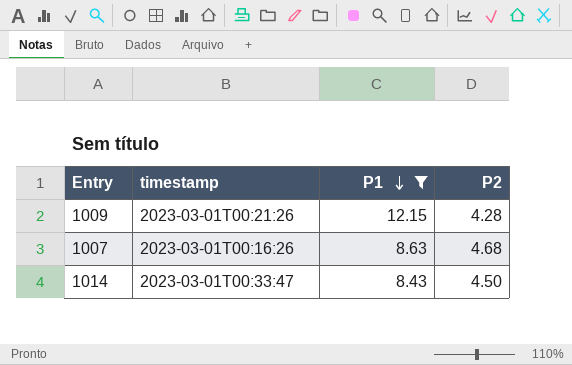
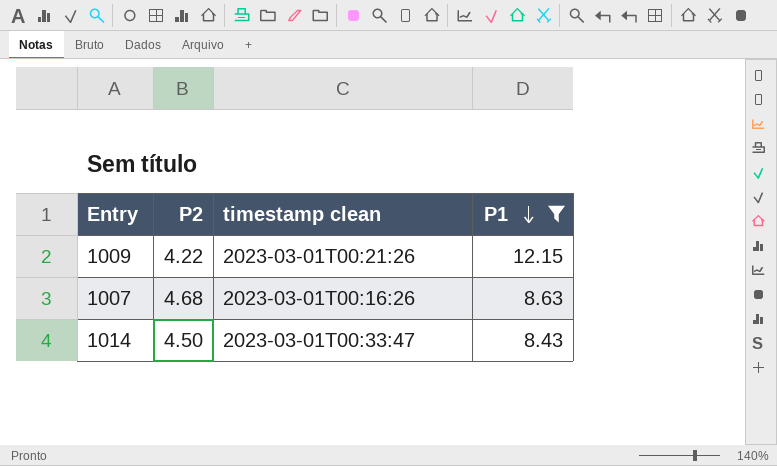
column P2 | position: 4 -> 2
column name: timestamp -> timestamp clean
1009 | P2: 4.28 -> 4.22

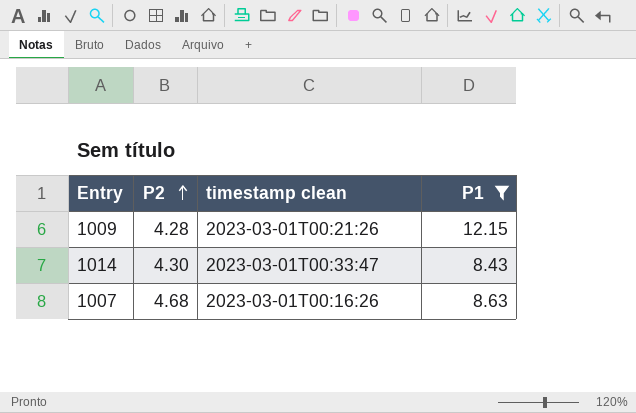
row order: P1 descending -> P2 ascending
1009 | P2: 4.22 -> 4.28
1014 | P2: 4.50 -> 4.30

